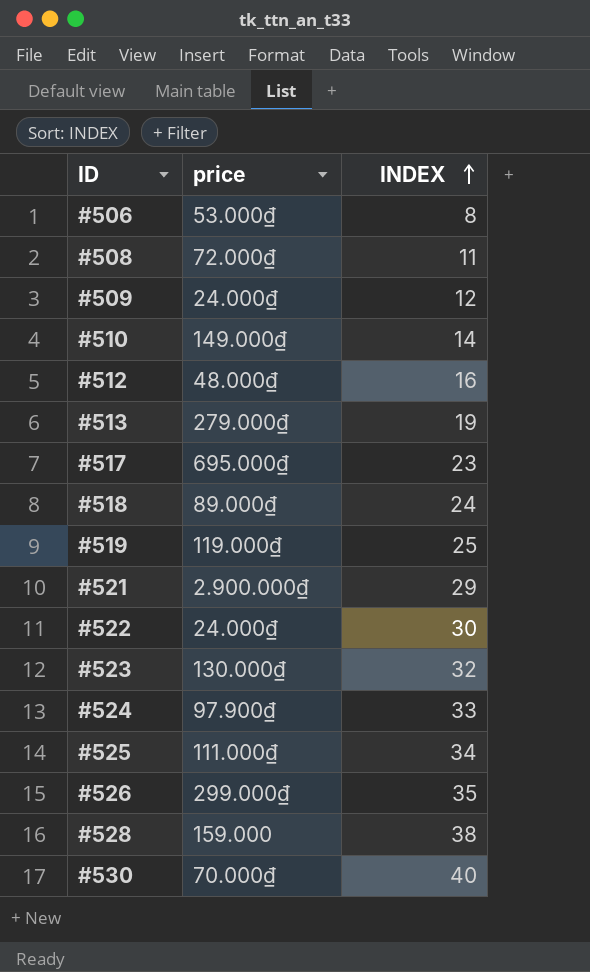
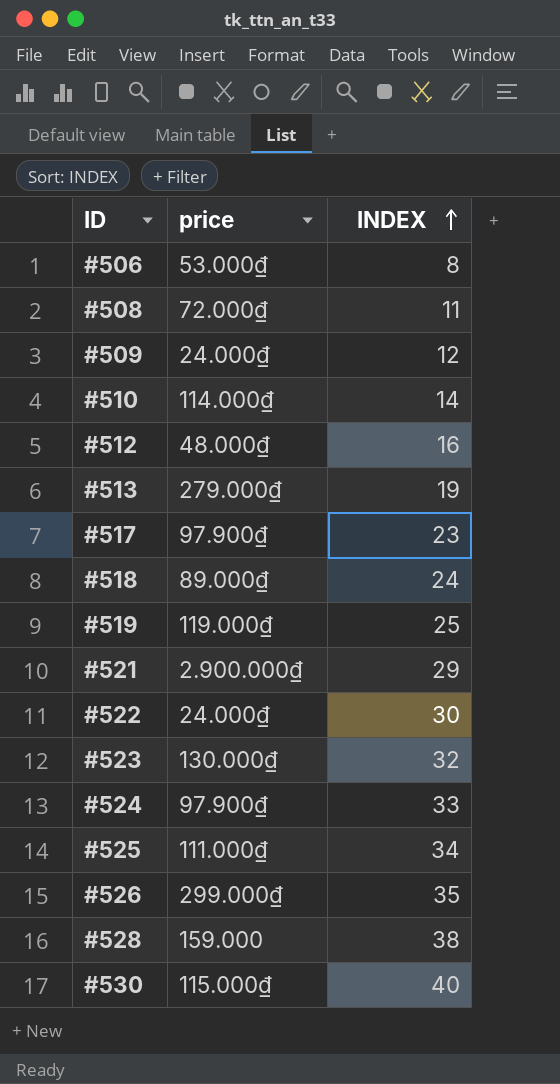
#510 | price: 149.000₫ -> 114.000₫
#517 | price: 695.000₫ -> 97.900₫
#530 | price: 70.000₫ -> 115.000₫

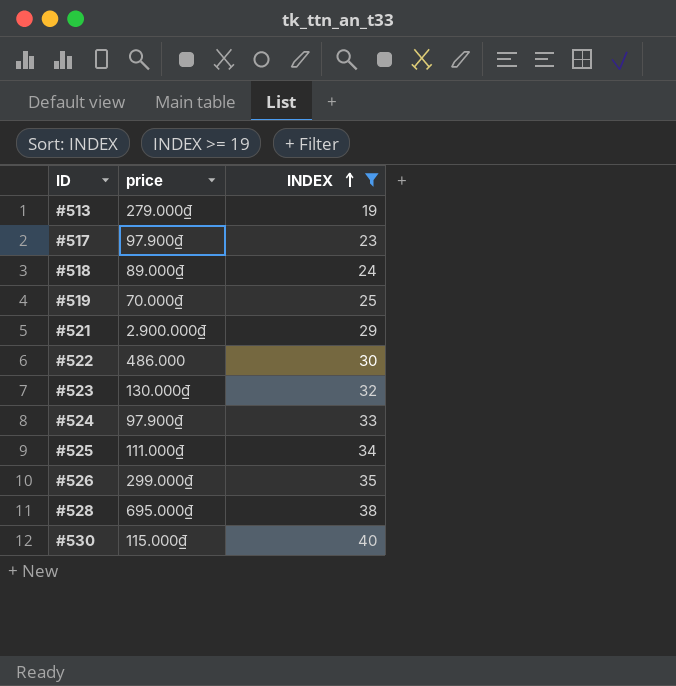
filter: none -> INDEX >= 19
#519 | price: 119.000₫ -> 70.000₫
#522 | price: 24.000₫ -> 486.000
#528 | price: 159.000 -> 695.000₫

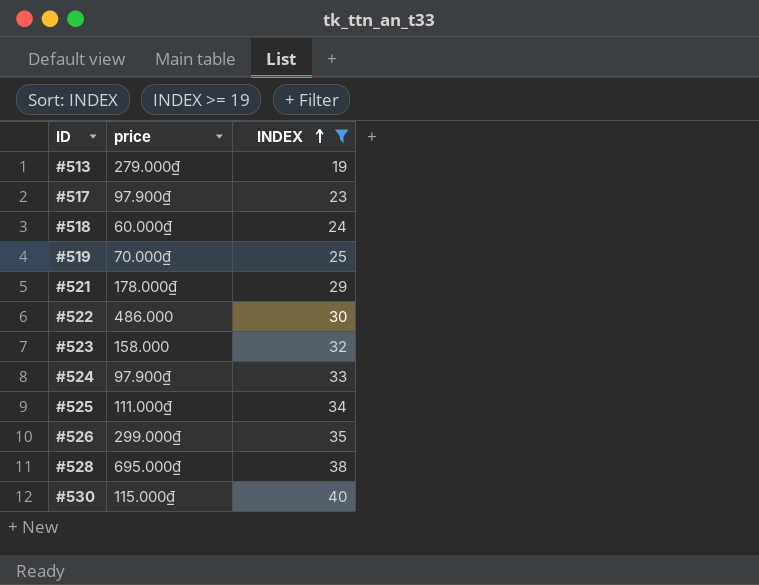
#518 | price: 89.000₫ -> 60.000₫
#521 | price: 2.900.000₫ -> 178.000₫
#523 | price: 130.000₫ -> 158.000

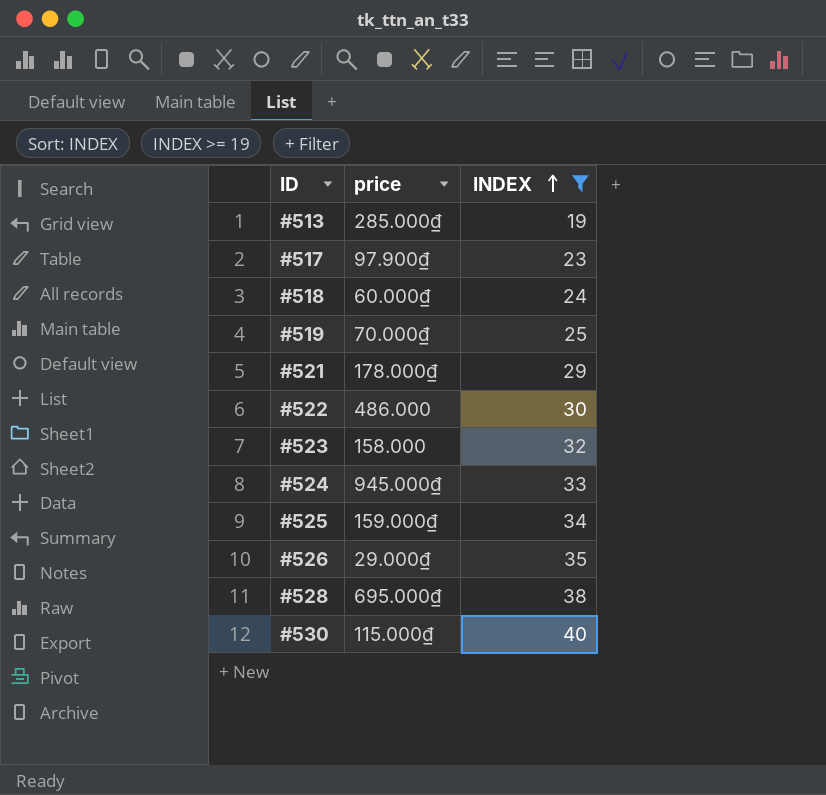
#513 | price: 279.000₫ -> 285.000₫
#524 | price: 97.900₫ -> 945.000₫
#525 | price: 111.000₫ -> 159.000₫
#526 | price: 299.000₫ -> 29.000₫

